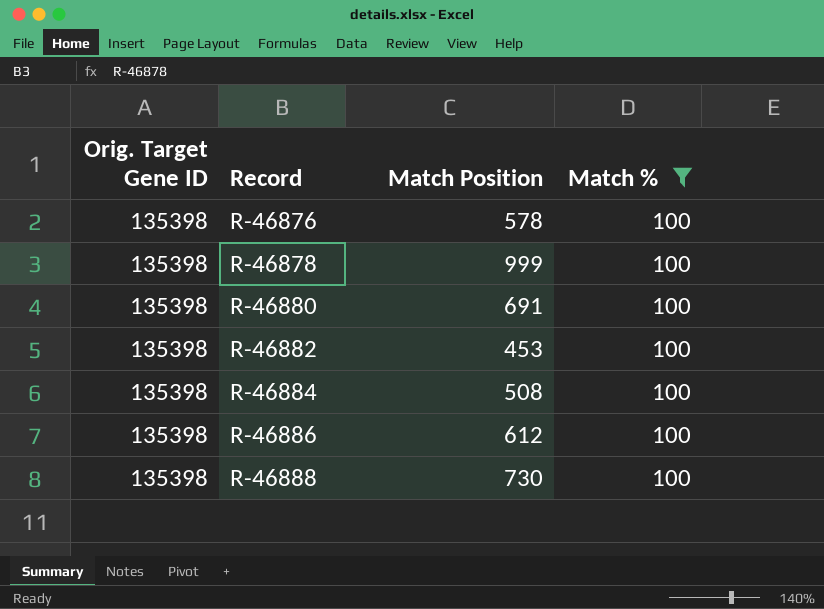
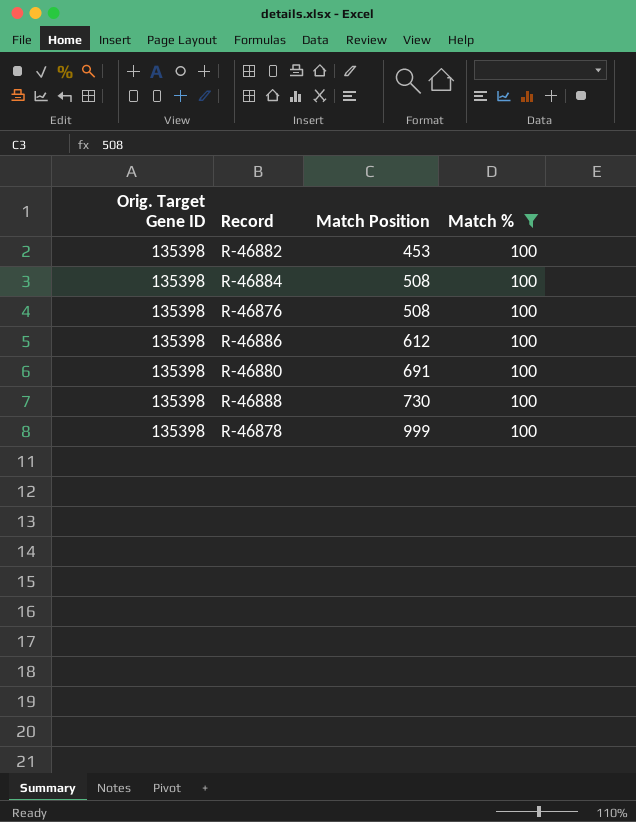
row order: Record ascending -> Match Position ascending
R-46876 | Match Position: 578 -> 508

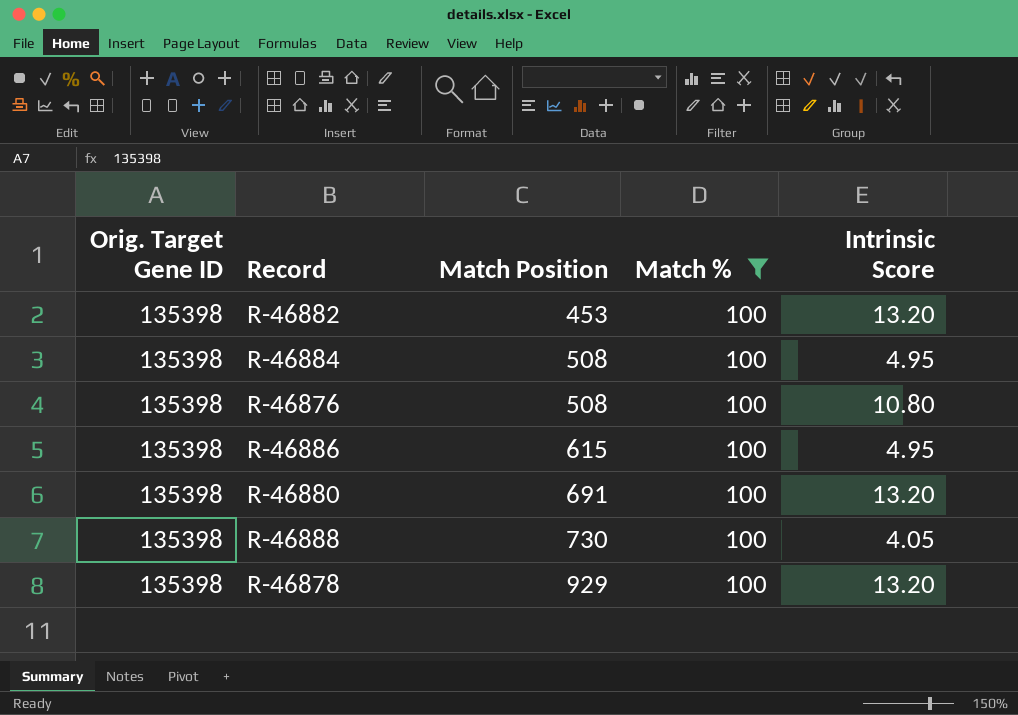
column Intrinsic Score | position: none -> 5
R-46886 | Match Position: 612 -> 615
R-46878 | Match Position: 999 -> 929

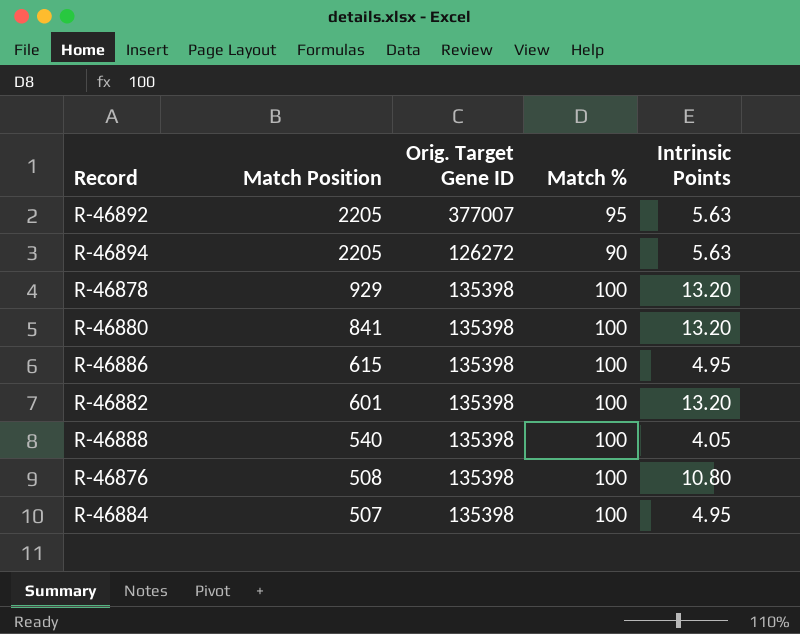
filter: Match % = 100 -> none
row order: Match Position ascending -> Match Position descending
column Orig. Target Gene ID | position: 1 -> 3
column name: Intrinsic Score -> Intrinsic Points
R-46880 | Match Position: 691 -> 841
R-46882 | Match Position: 453 -> 601
R-46888 | Match Position: 730 -> 540
R-46884 | Match Position: 508 -> 507

